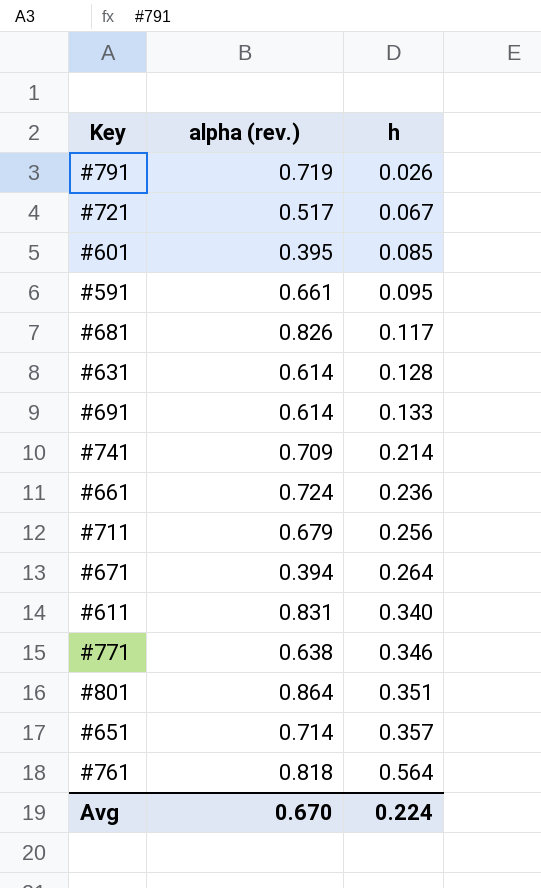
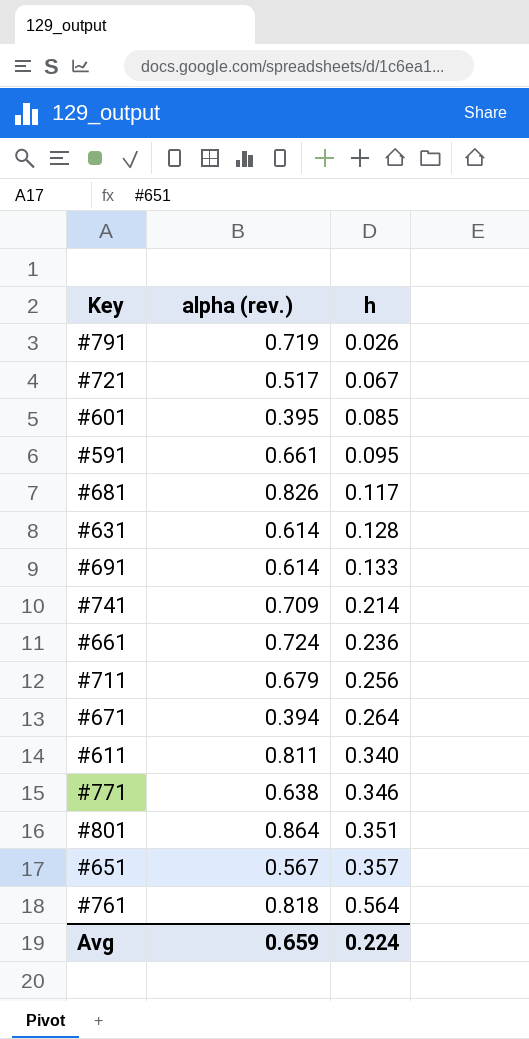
#611 | alpha (rev.): 0.831 -> 0.811
#651 | alpha (rev.): 0.714 -> 0.567
Avg | alpha (rev.): 0.670 -> 0.659

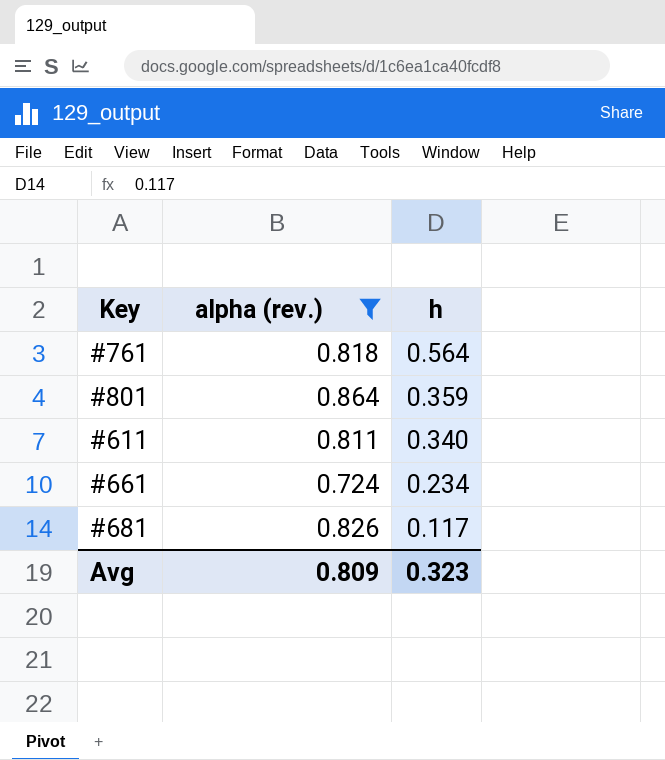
filter: none -> alpha (rev.) >= 0.724
row order: h ascending -> h descending
#801 | h: 0.351 -> 0.359
#661 | h: 0.236 -> 0.234
Avg | alpha (rev.): 0.659 -> 0.809
Avg | h: 0.224 -> 0.323

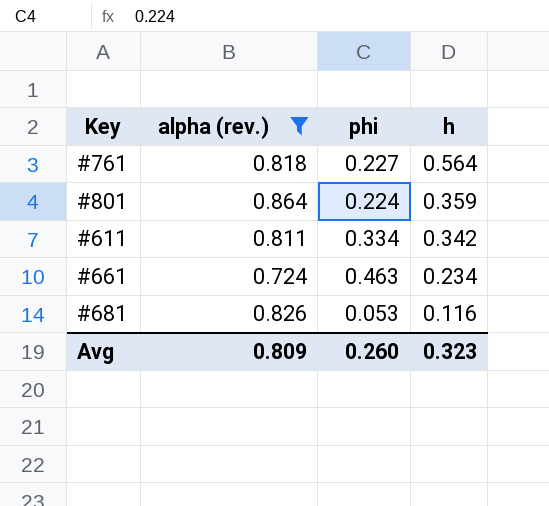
column phi | position: none -> 3
#611 | h: 0.340 -> 0.342
#681 | h: 0.117 -> 0.116

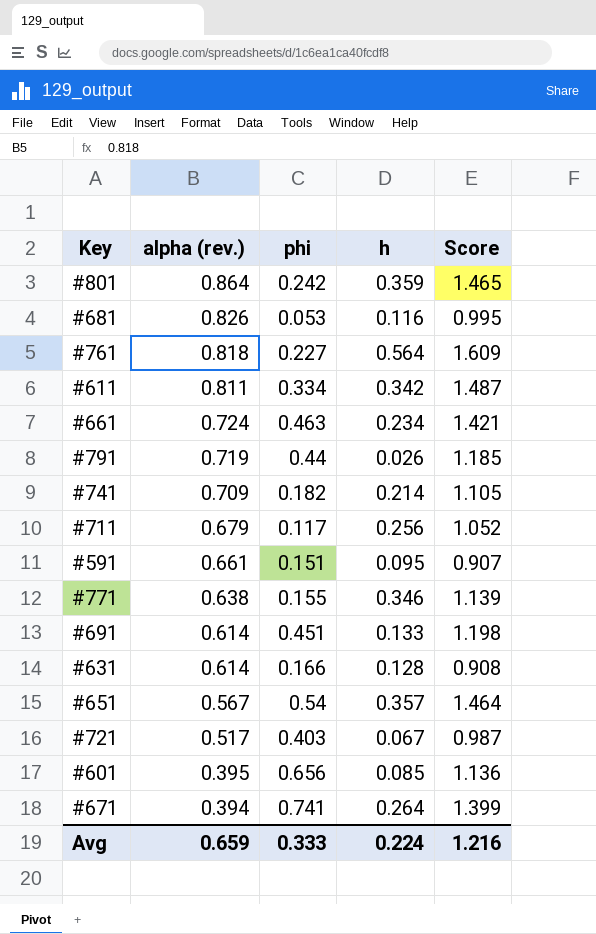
filter: alpha (rev.) >= 0.724 -> none
row order: h descending -> alpha (rev.) descending
column Score | formula: none -> [alpha (rev.)] + [phi] + [h]
#801 | phi: 0.224 -> 0.242
Avg | alpha (rev.): 0.809 -> 0.659
Avg | phi: 0.260 -> 0.333
Avg | h: 0.323 -> 0.224

